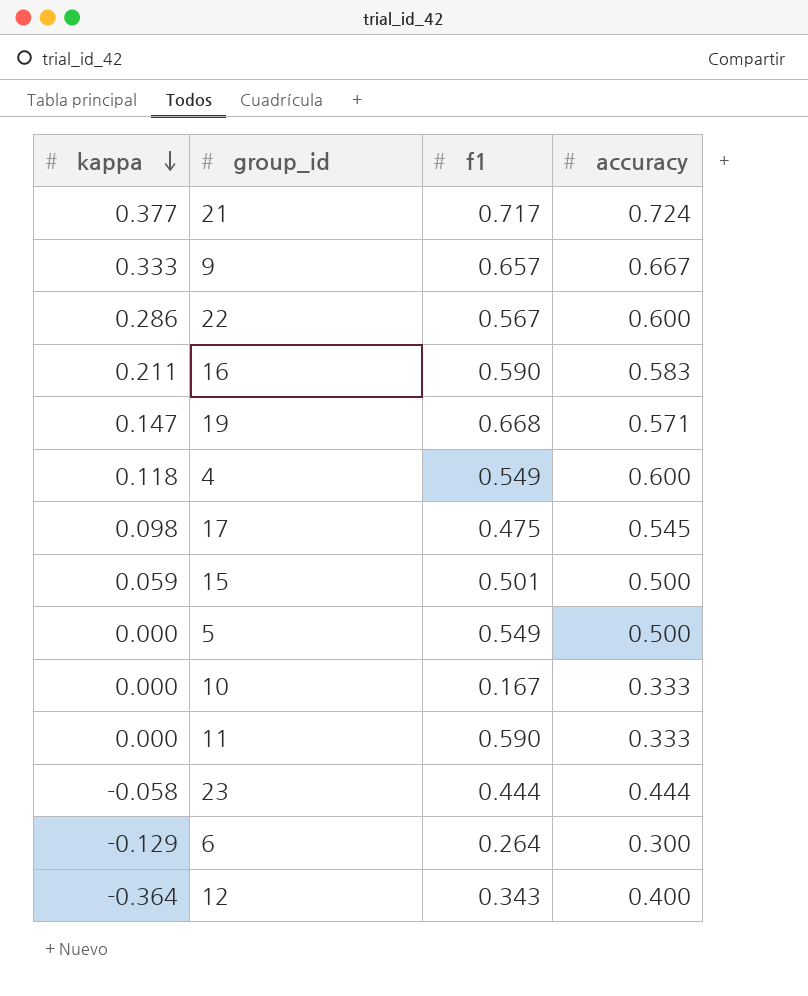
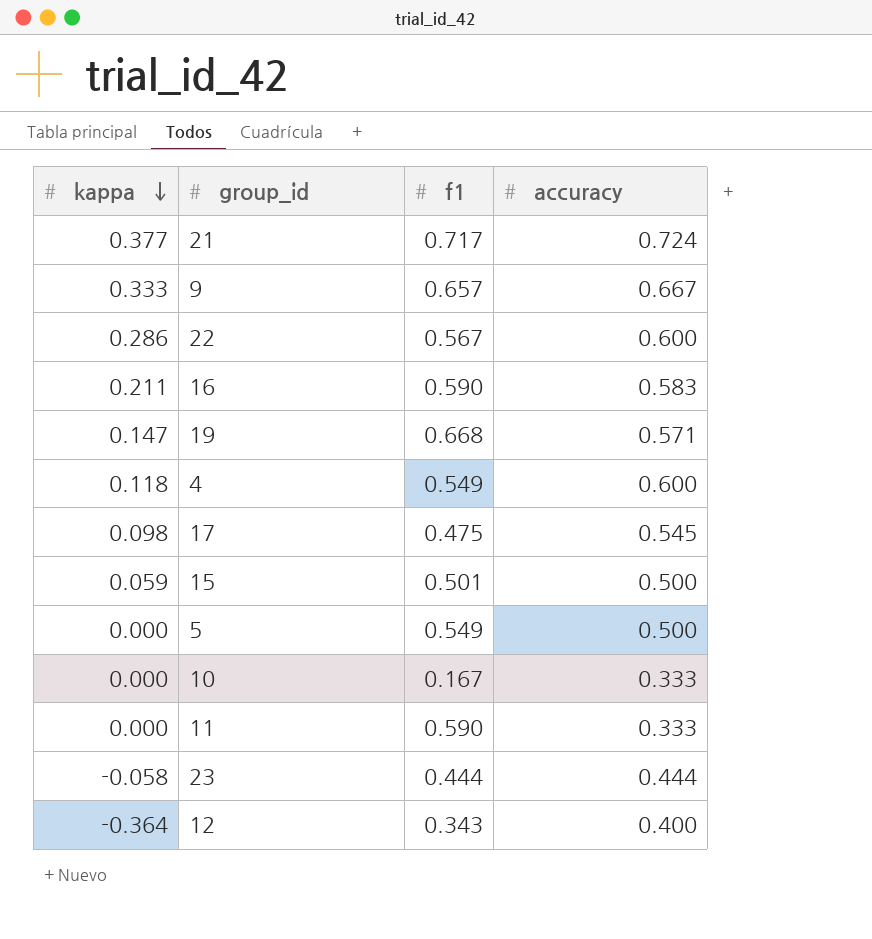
row 6: -0.129 | 0.264 | 0.300 -> none

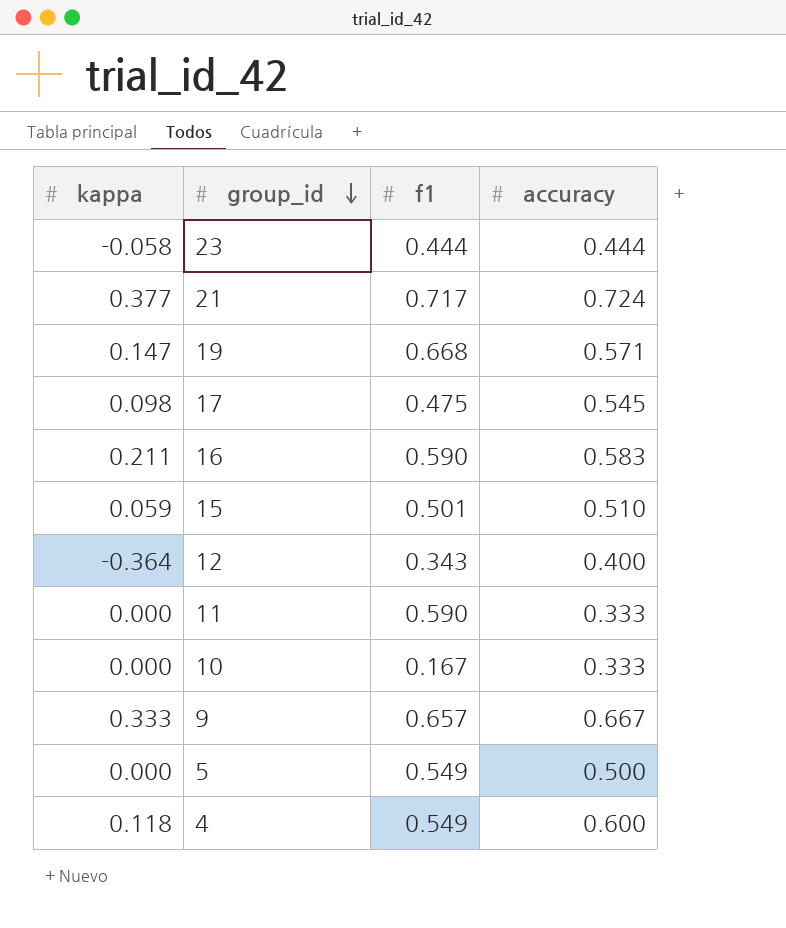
row order: kappa descending -> group_id descending
row 22: 0.286 | 0.567 | 0.600 -> none
15 | accuracy: 0.500 -> 0.510

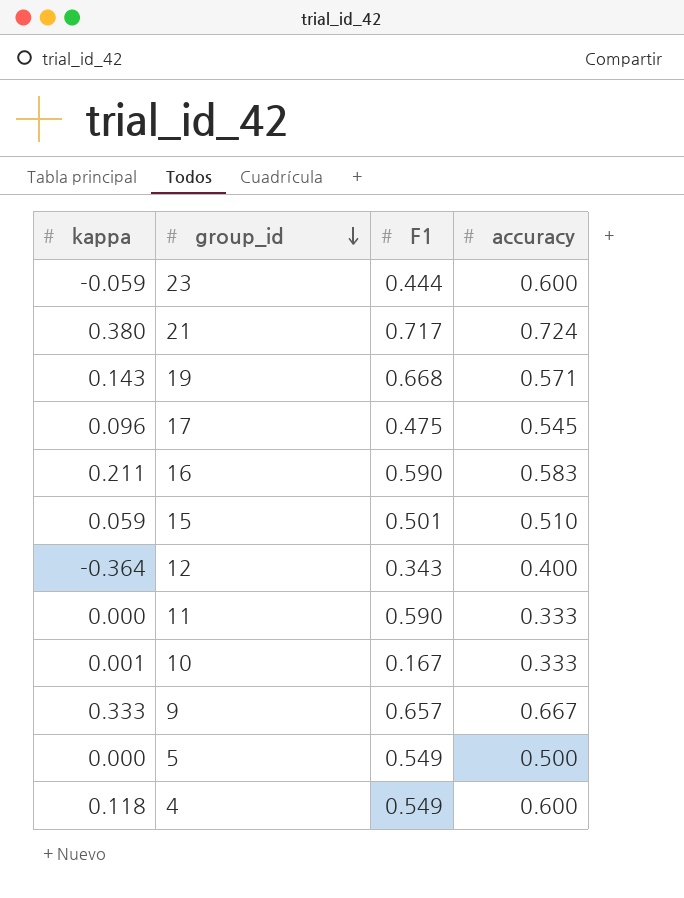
column name: f1 -> F1
23 | kappa: -0.058 -> -0.059
23 | accuracy: 0.444 -> 0.600
21 | kappa: 0.377 -> 0.380
19 | kappa: 0.147 -> 0.143
17 | kappa: 0.098 -> 0.096
10 | kappa: 0.000 -> 0.001

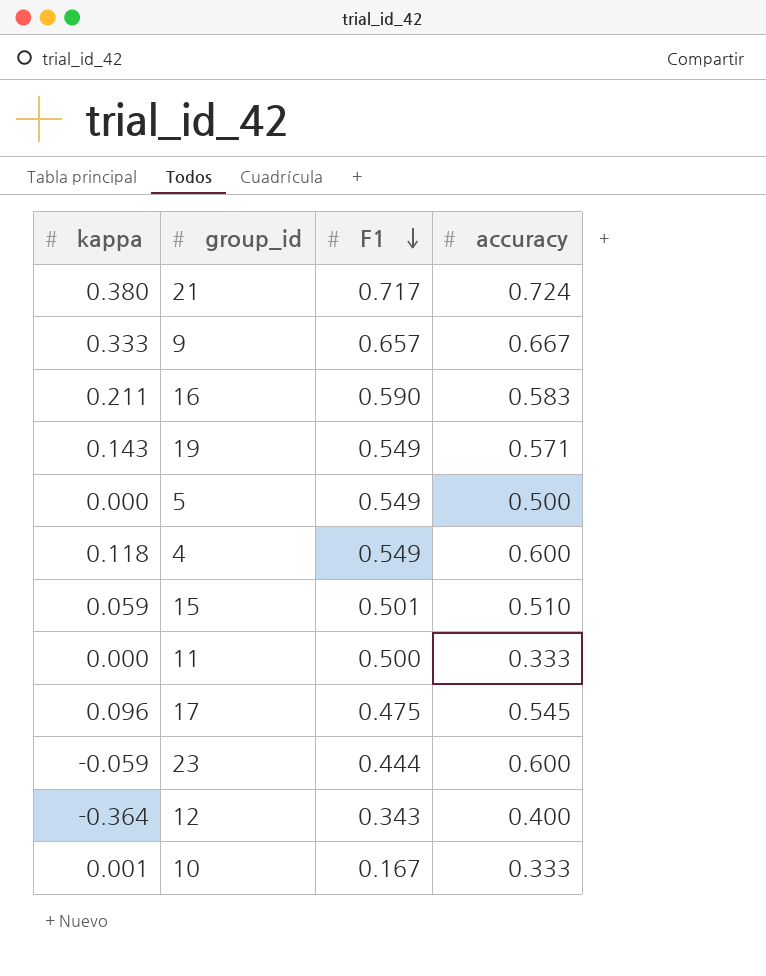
row order: group_id descending -> F1 descending
19 | F1: 0.668 -> 0.549
11 | F1: 0.590 -> 0.500

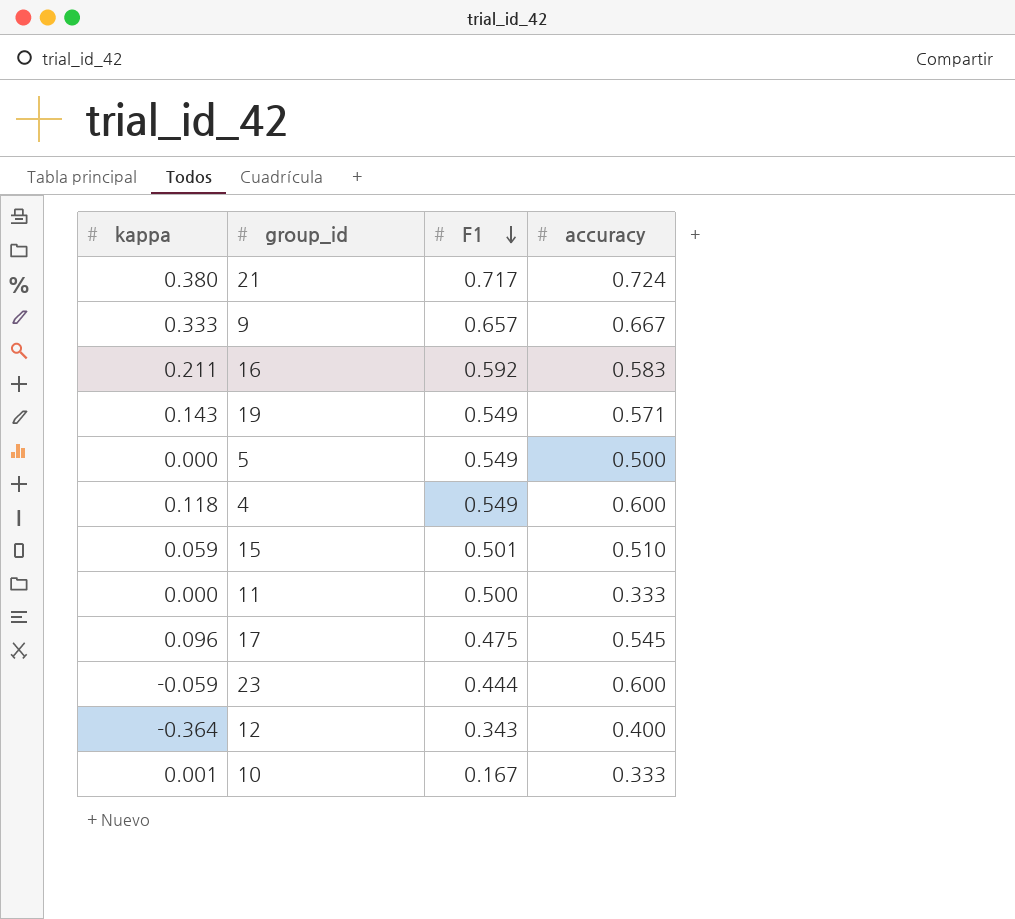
16 | F1: 0.590 -> 0.592

